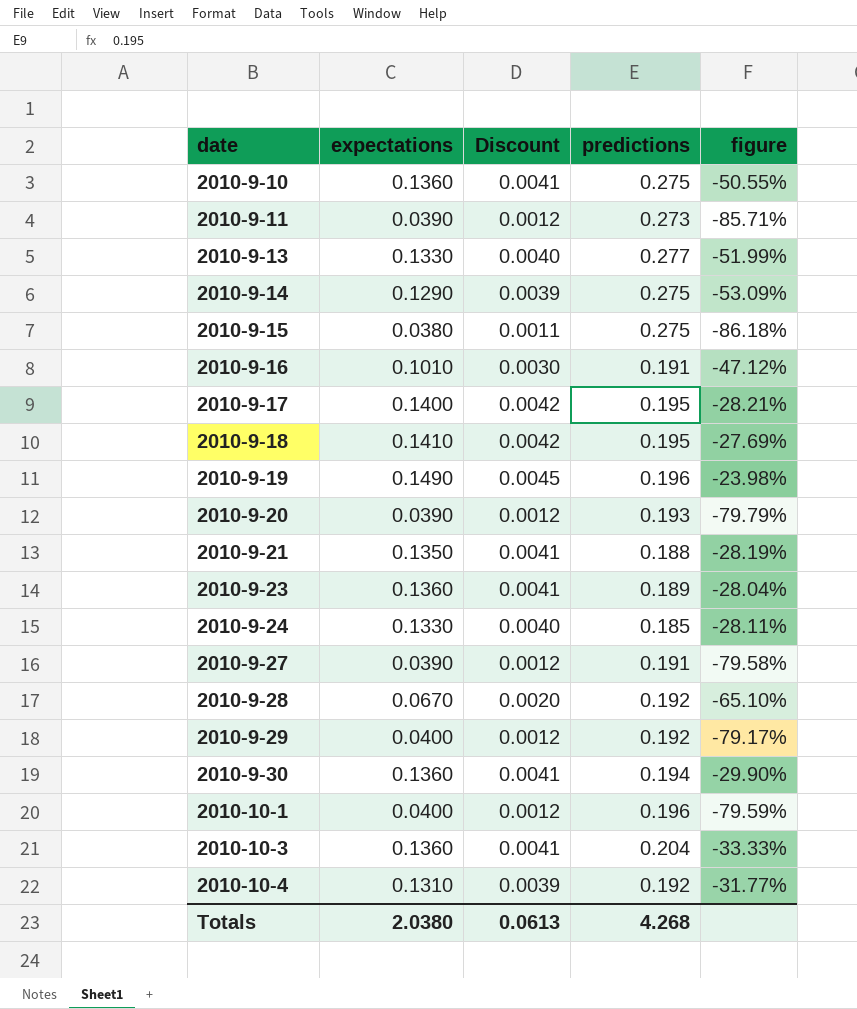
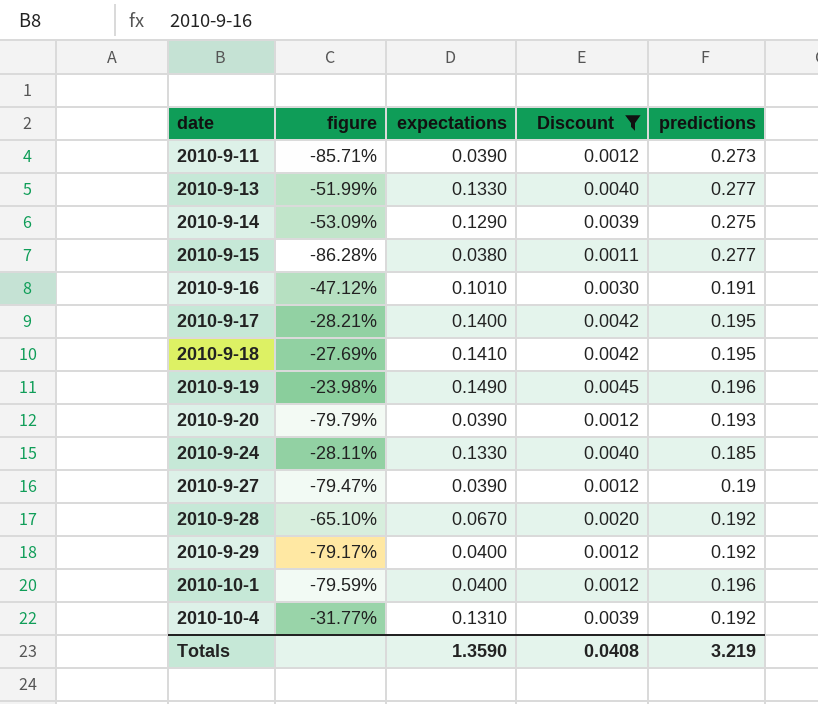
filter: none -> Discount != 0.0041
column figure | position: 5 -> 2
2010-9-15 | figure: -86.18% -> -86.28%
2010-9-15 | predictions: 0.275 -> 0.277
2010-9-27 | figure: -79.58% -> -79.47%
2010-9-27 | predictions: 0.191 -> 0.19
Totals | expectations: 2.0380 -> 1.3590
Totals | Discount: 0.0613 -> 0.0408
Totals | predictions: 4.268 -> 3.219

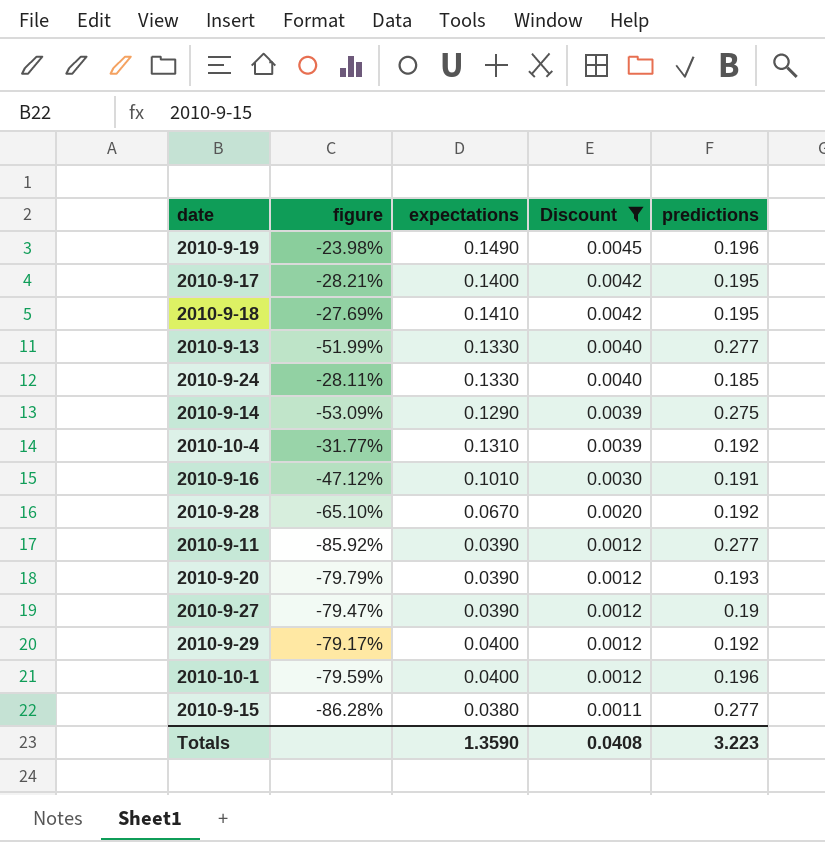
row order: date ascending -> Discount descending
2010-9-11 | figure: -85.71% -> -85.92%
2010-9-11 | predictions: 0.273 -> 0.277
Totals | predictions: 3.219 -> 3.223

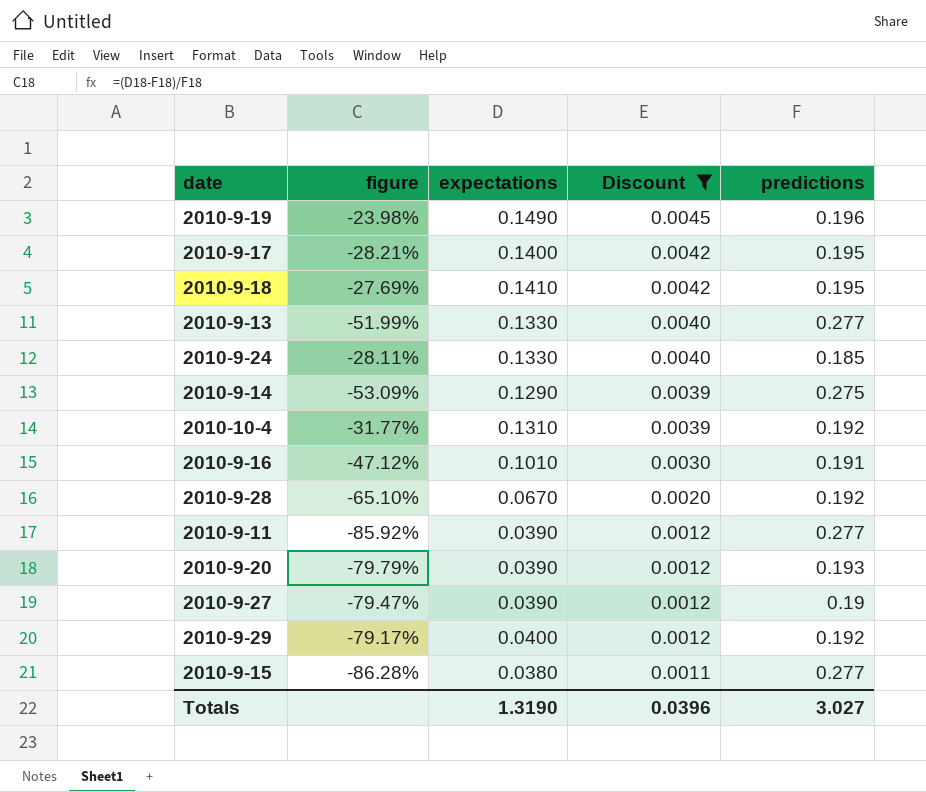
row 2010-10-1: -79.59% | 0.0400 | 0.0012 | 0.196 -> none
Totals | expectations: 1.3590 -> 1.3190
Totals | Discount: 0.0408 -> 0.0396
Totals | predictions: 3.223 -> 3.027

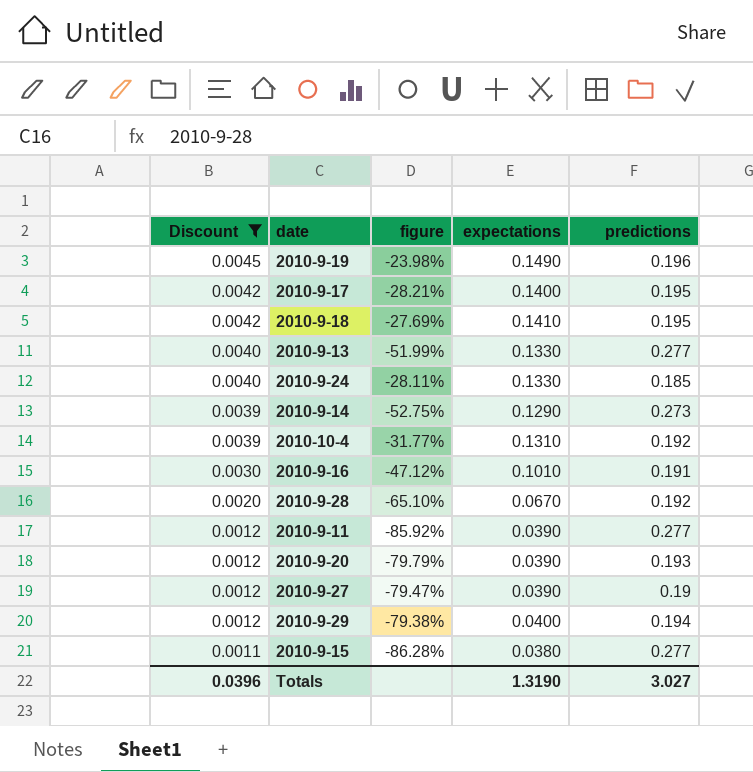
column Discount | position: 4 -> 1
2010-9-14 | figure: -53.09% -> -52.75%
2010-9-14 | predictions: 0.275 -> 0.273
2010-9-29 | figure: -79.17% -> -79.38%
2010-9-29 | predictions: 0.192 -> 0.194

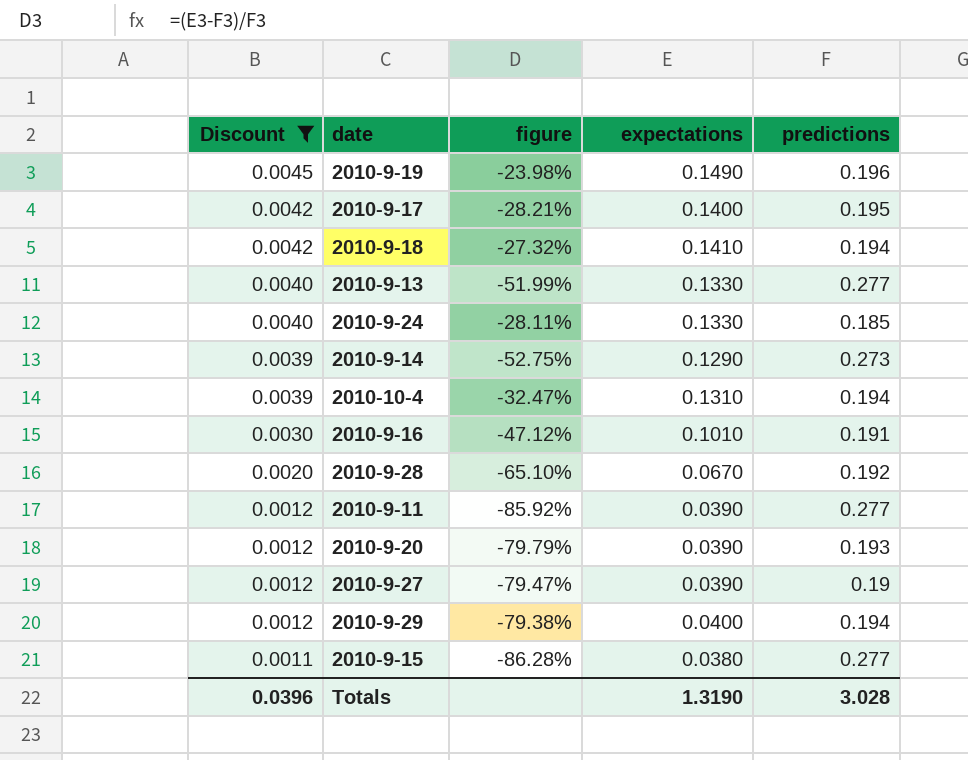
2010-9-18 | figure: -27.69% -> -27.32%
2010-9-18 | predictions: 0.195 -> 0.194
2010-10-4 | figure: -31.77% -> -32.47%
2010-10-4 | predictions: 0.192 -> 0.194
Totals | predictions: 3.027 -> 3.028

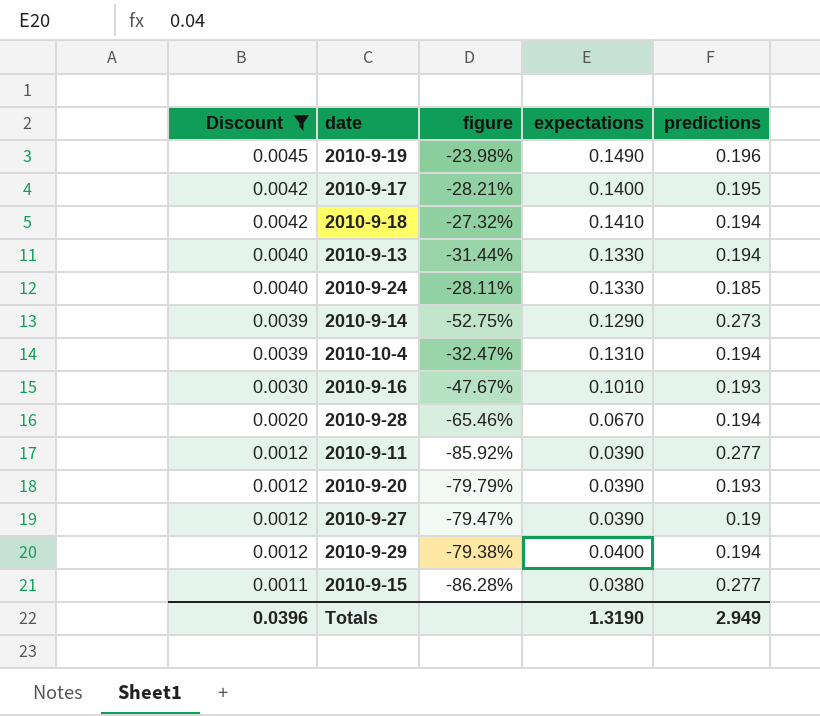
2010-9-13 | figure: -51.99% -> -31.44%
2010-9-13 | predictions: 0.277 -> 0.194
2010-9-16 | figure: -47.12% -> -47.67%
2010-9-16 | predictions: 0.191 -> 0.193
2010-9-28 | figure: -65.10% -> -65.46%
2010-9-28 | predictions: 0.192 -> 0.194
Totals | predictions: 3.028 -> 2.949

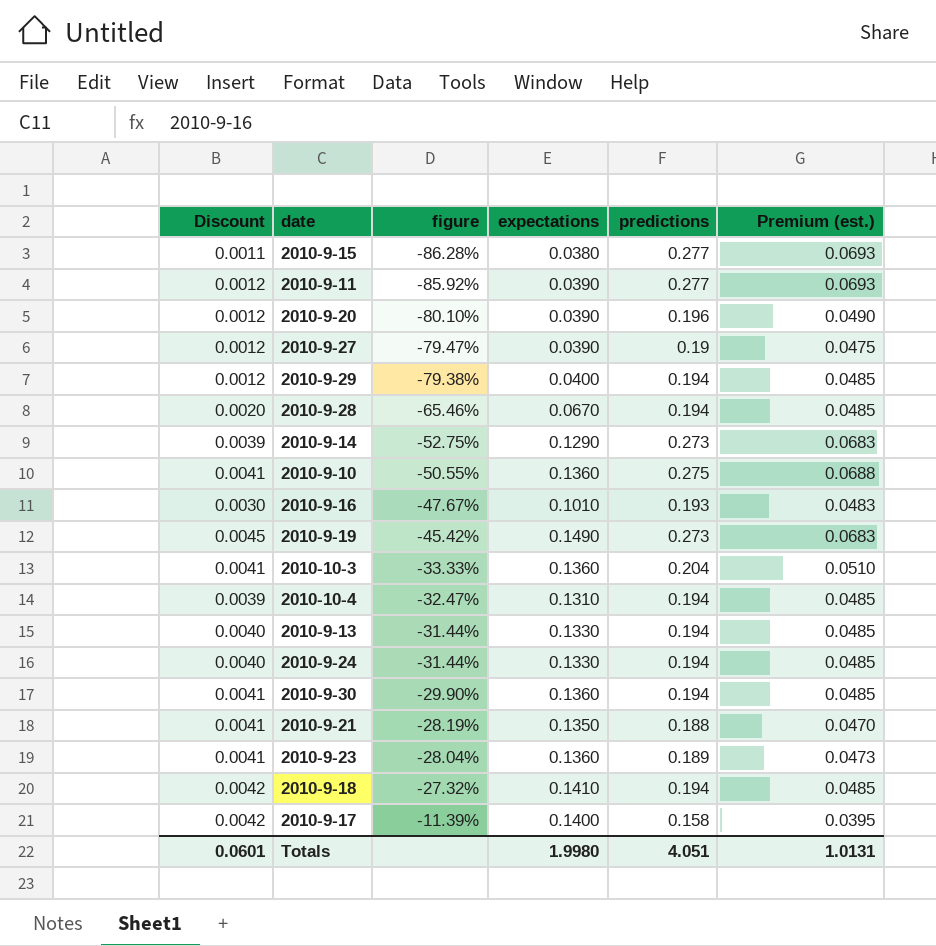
filter: Discount != 0.0041 -> none
row order: Discount descending -> figure ascending
column Premium (est.) | formula: none -> [predictions] * 0.25
2010-9-20 | figure: -79.79% -> -80.10%
2010-9-20 | predictions: 0.193 -> 0.196
2010-9-19 | figure: -23.98% -> -45.42%
2010-9-19 | predictions: 0.196 -> 0.273
2010-9-24 | figure: -28.11% -> -31.44%
2010-9-24 | predictions: 0.185 -> 0.194
2010-9-17 | figure: -28.21% -> -11.39%
2010-9-17 | predictions: 0.195 -> 0.158
Totals | Discount: 0.0396 -> 0.0601
Totals | expectations: 1.3190 -> 1.9980
Totals | predictions: 2.949 -> 4.051

